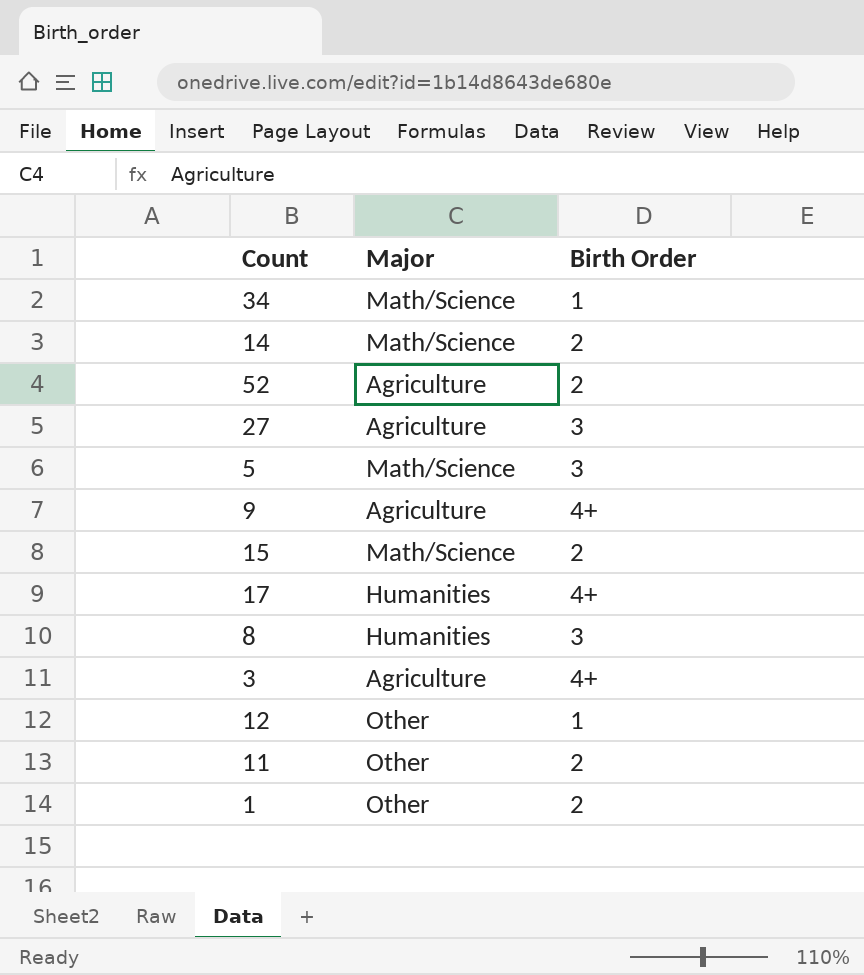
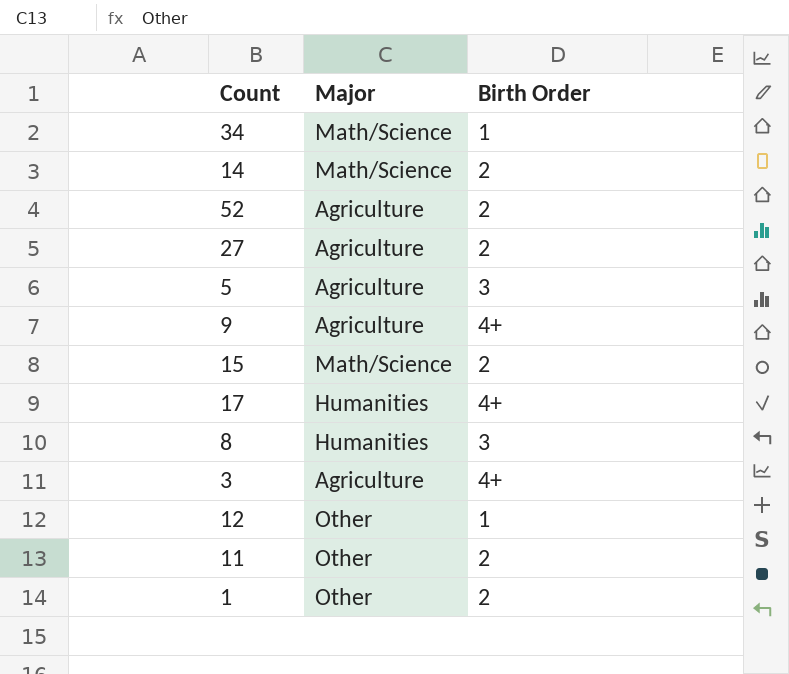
27 | Birth Order: 3 -> 2
5 | Major: Math/Science -> Agriculture

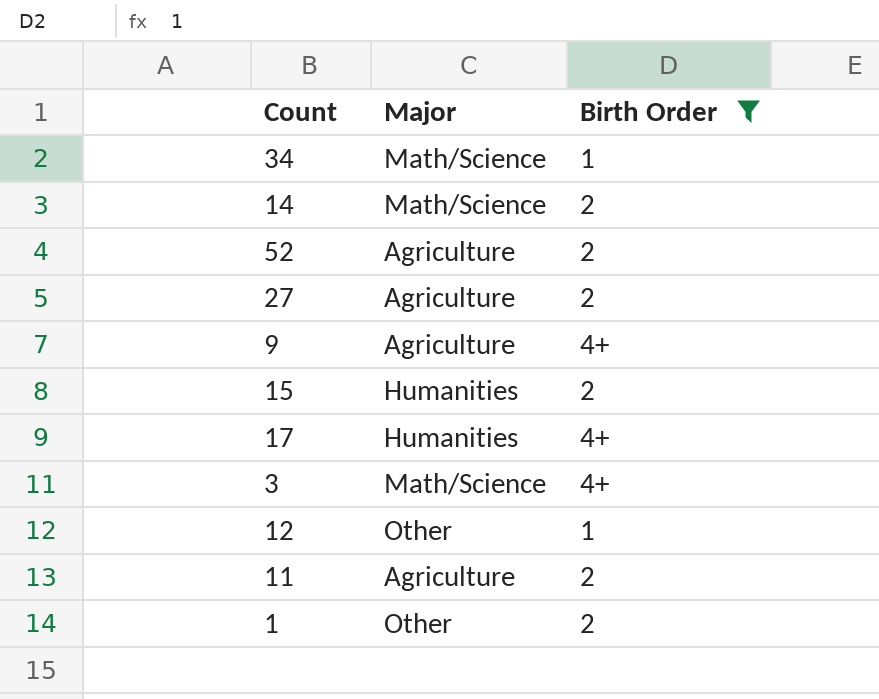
filter: none -> Birth Order != 3
15 | Major: Math/Science -> Humanities
3 | Major: Agriculture -> Math/Science
11 | Major: Other -> Agriculture

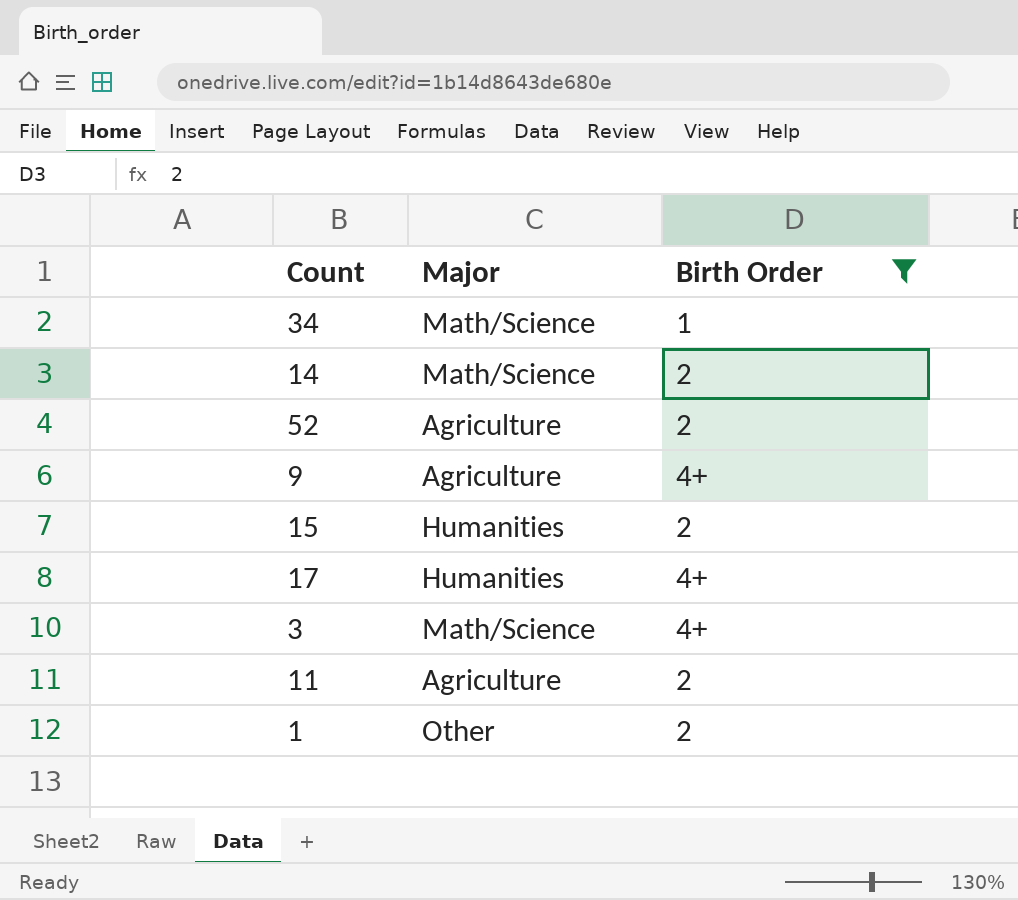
row 27: Agriculture | 2 -> none
row 12: Other | 1 -> none

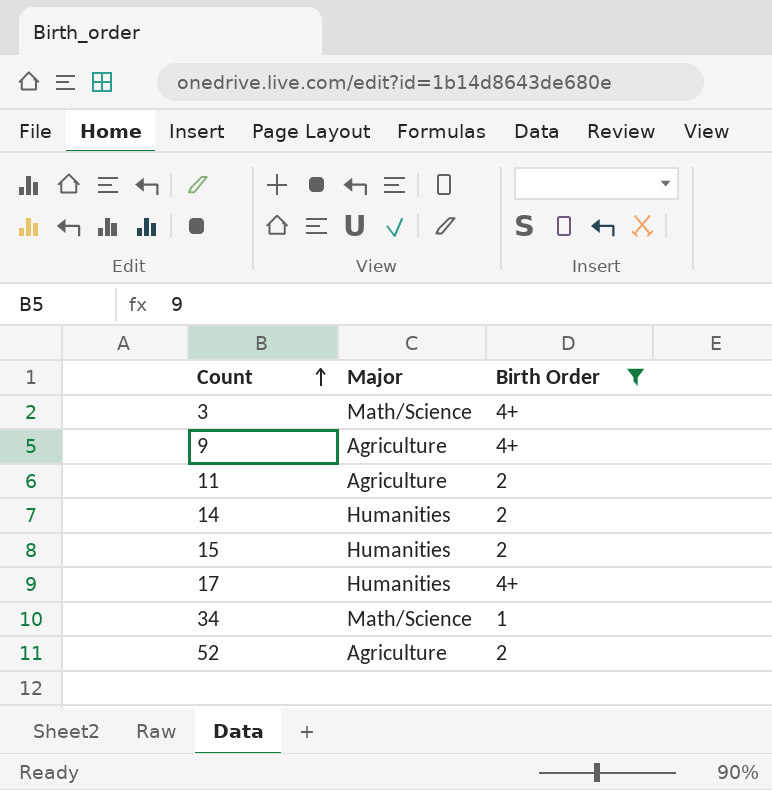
row order: none -> Count ascending
row 1: Other | 2 -> none
14 | Major: Math/Science -> Humanities

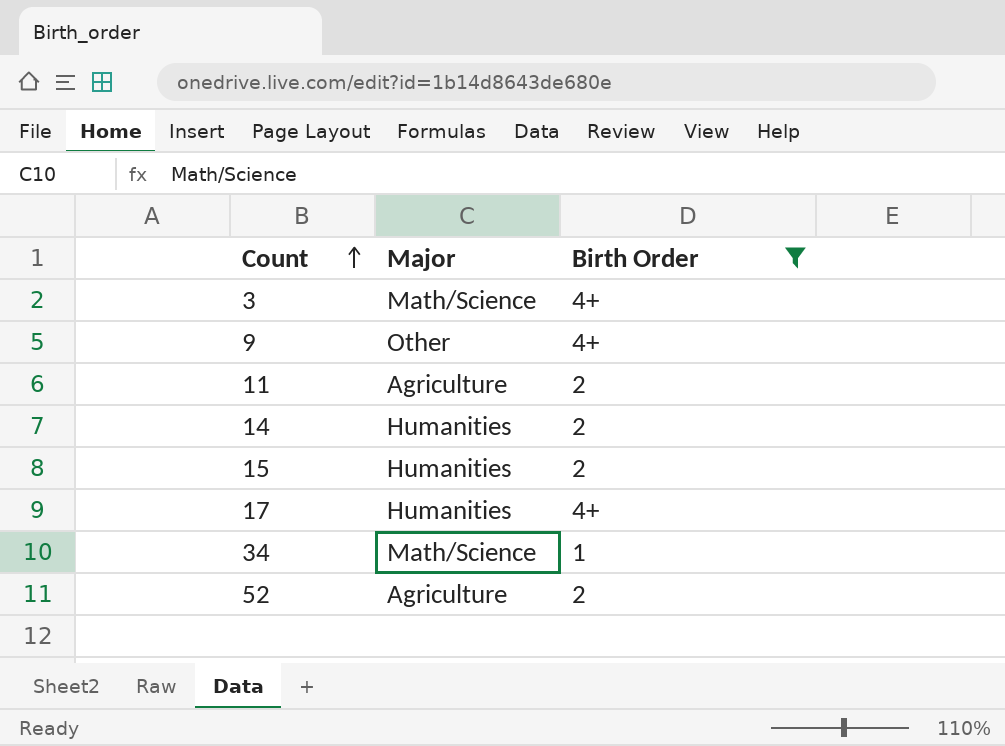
9 | Major: Agriculture -> Other

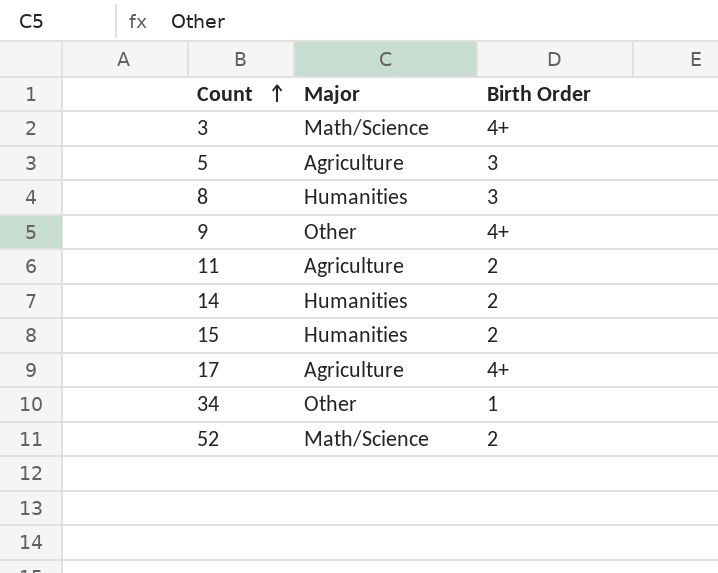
filter: Birth Order != 3 -> none
17 | Major: Humanities -> Agriculture
34 | Major: Math/Science -> Other
52 | Major: Agriculture -> Math/Science

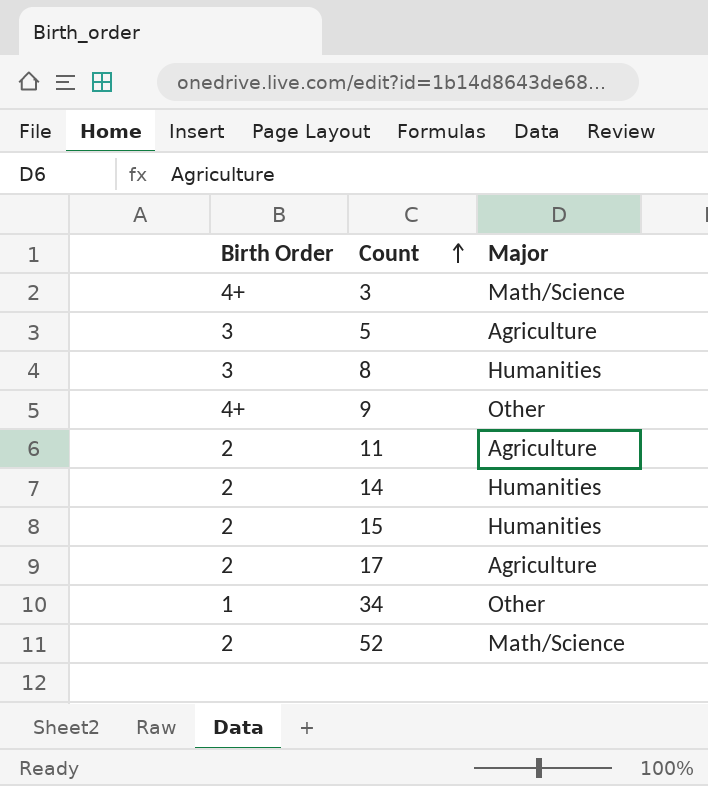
column Birth Order | position: 3 -> 1
17 | Birth Order: 4+ -> 2

